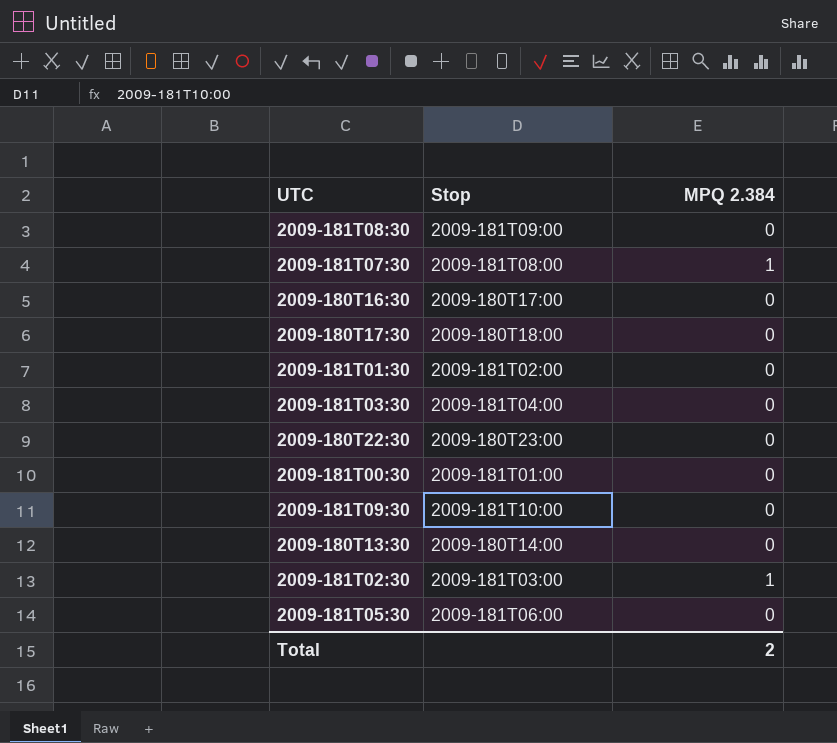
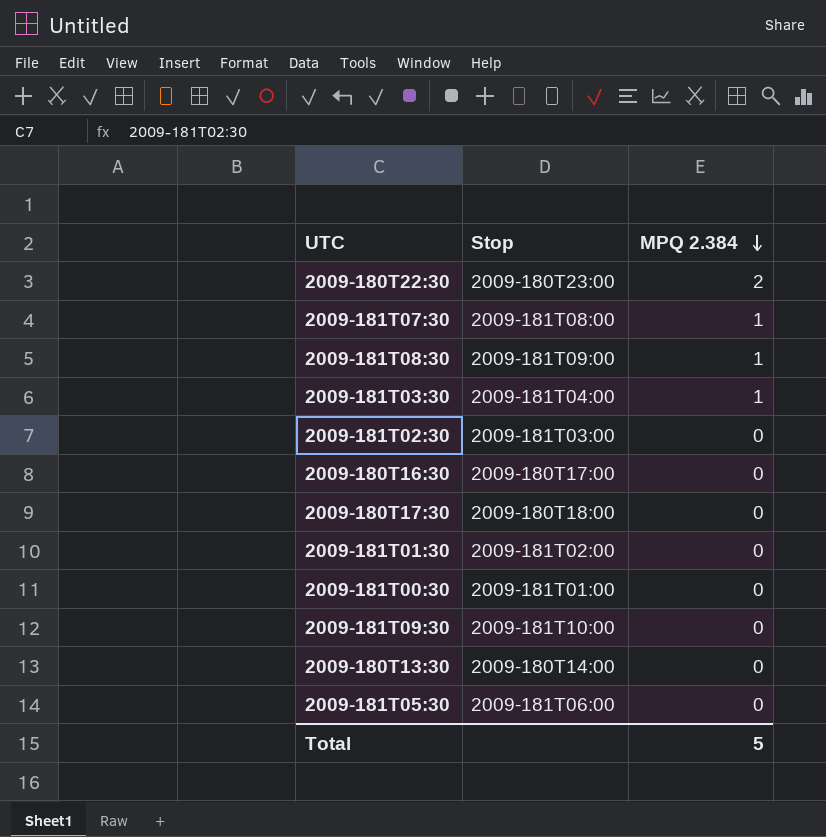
row order: none -> MPQ 2.384 descending
2009-180T22:30 | MPQ 2.384: 0 -> 2
2009-181T08:30 | MPQ 2.384: 0 -> 1
2009-181T03:30 | MPQ 2.384: 0 -> 1
2009-181T02:30 | MPQ 2.384: 1 -> 0
Total | MPQ 2.384: 2 -> 5

